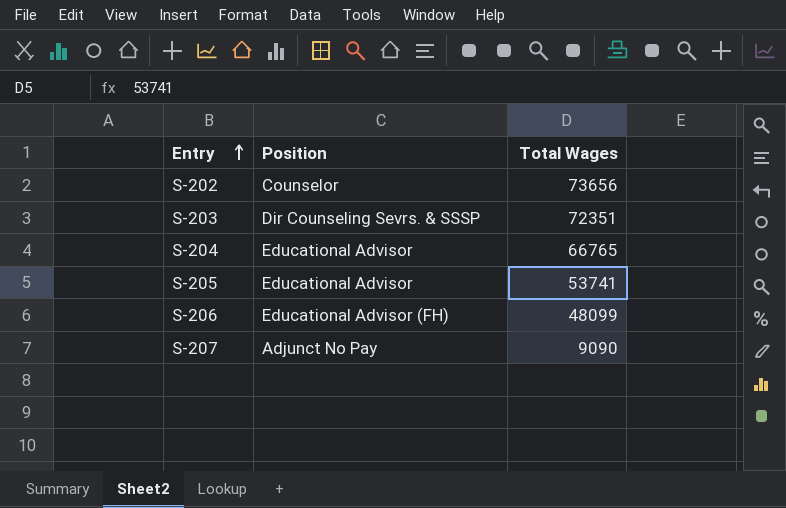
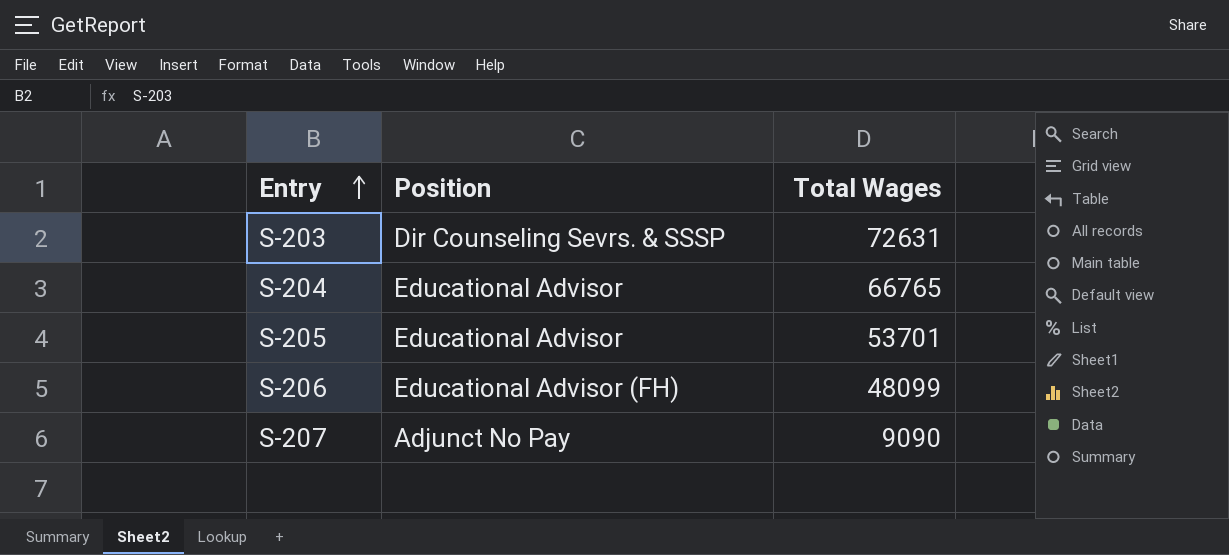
row S-202: Counselor | 73656 -> none
S-203 | Total Wages: 72351 -> 72631
S-205 | Total Wages: 53741 -> 53701

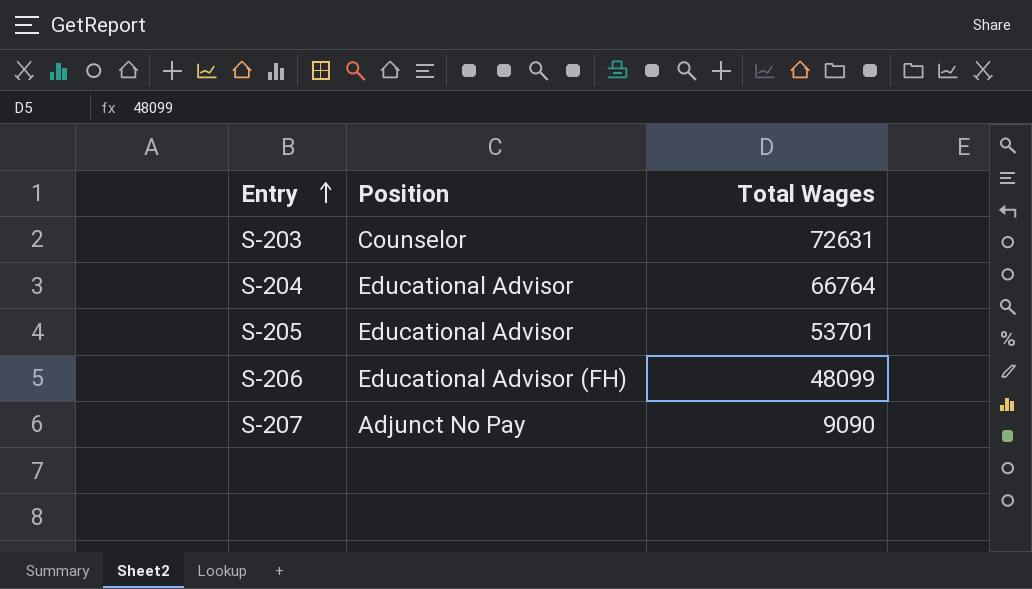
S-203 | Position: Dir Counseling Sevrs. & SSSP -> Counselor
S-204 | Total Wages: 66765 -> 66764

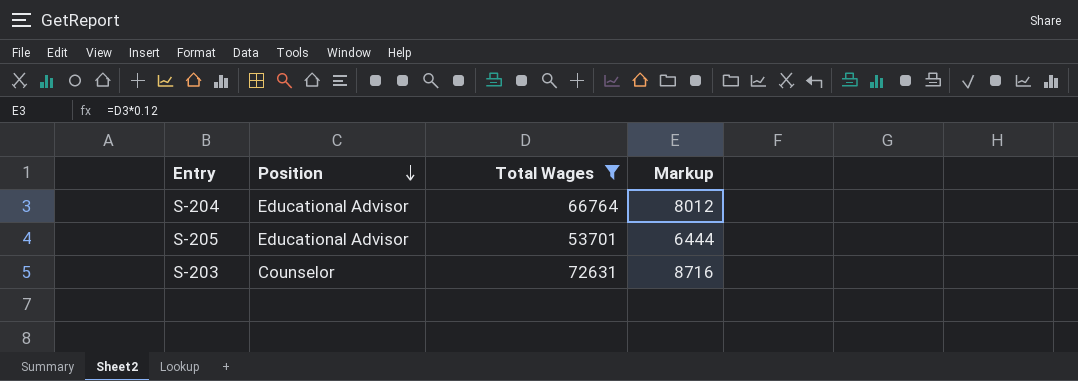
filter: none -> Total Wages >= 53701
row order: Entry ascending -> Position descending
column Markup | formula: none -> [Total Wages] * 0.12

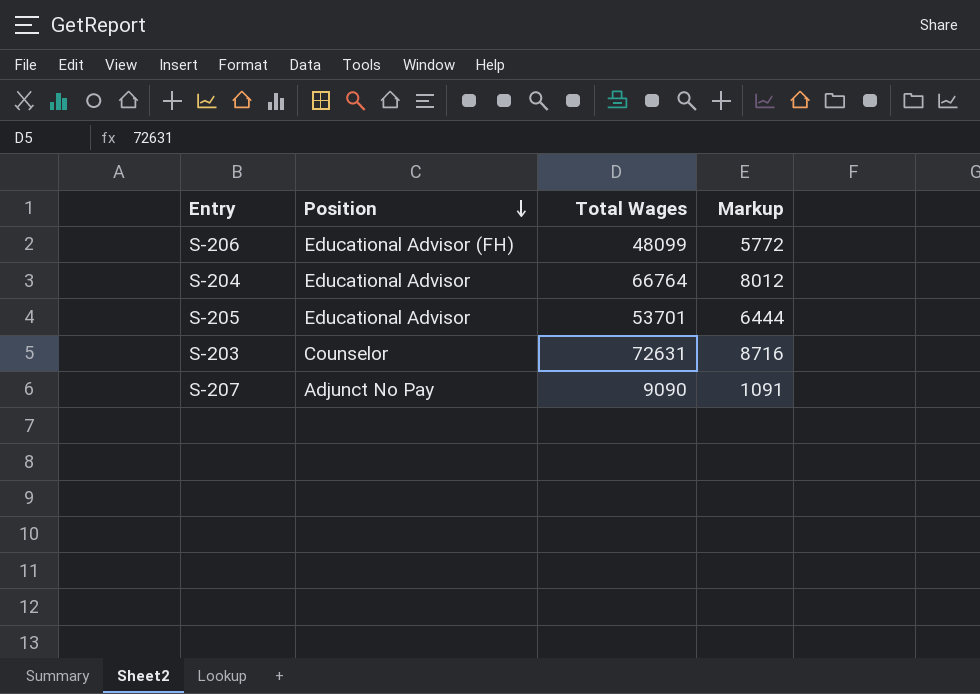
filter: Total Wages >= 53701 -> none

